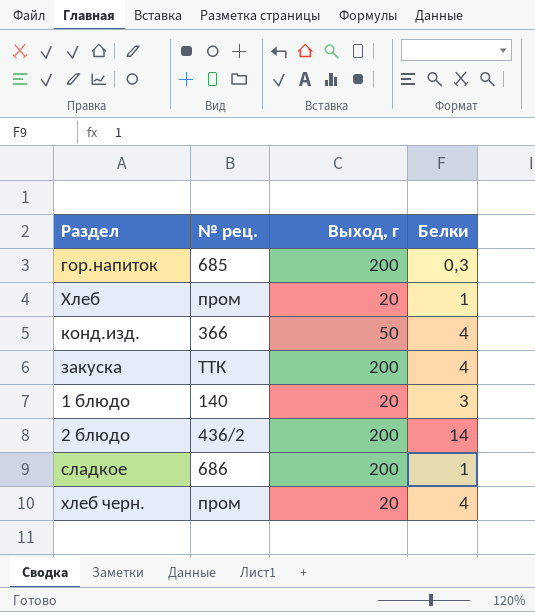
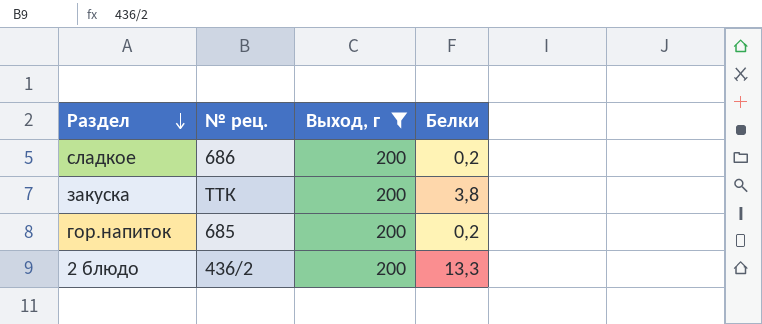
filter: none -> Выход, г = 200
row order: none -> Раздел descending
сладкое | Белки: 1 -> 0,2
закуска | Белки: 4 -> 3,8
гор.напиток | Белки: 0,3 -> 0,2
2 блюдо | Белки: 14 -> 13,3

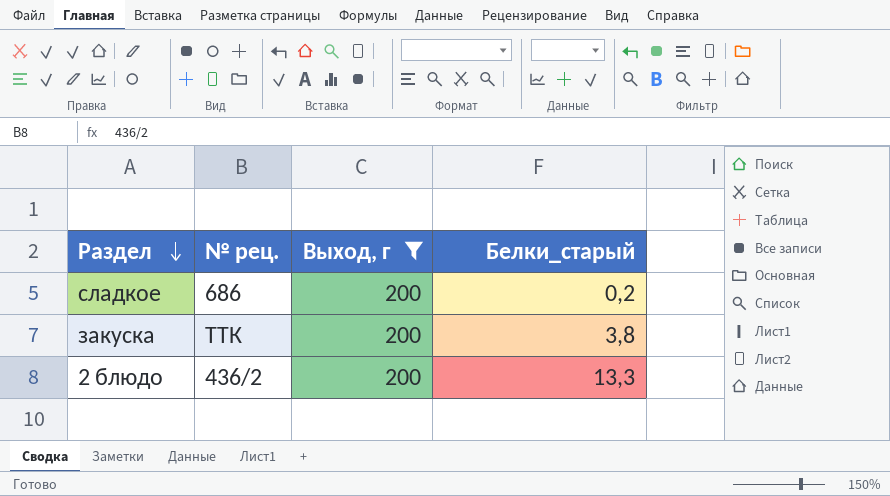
column name: Белки -> Белки_старый
row гор.напиток: 685 | 200 | 0,2 -> none

